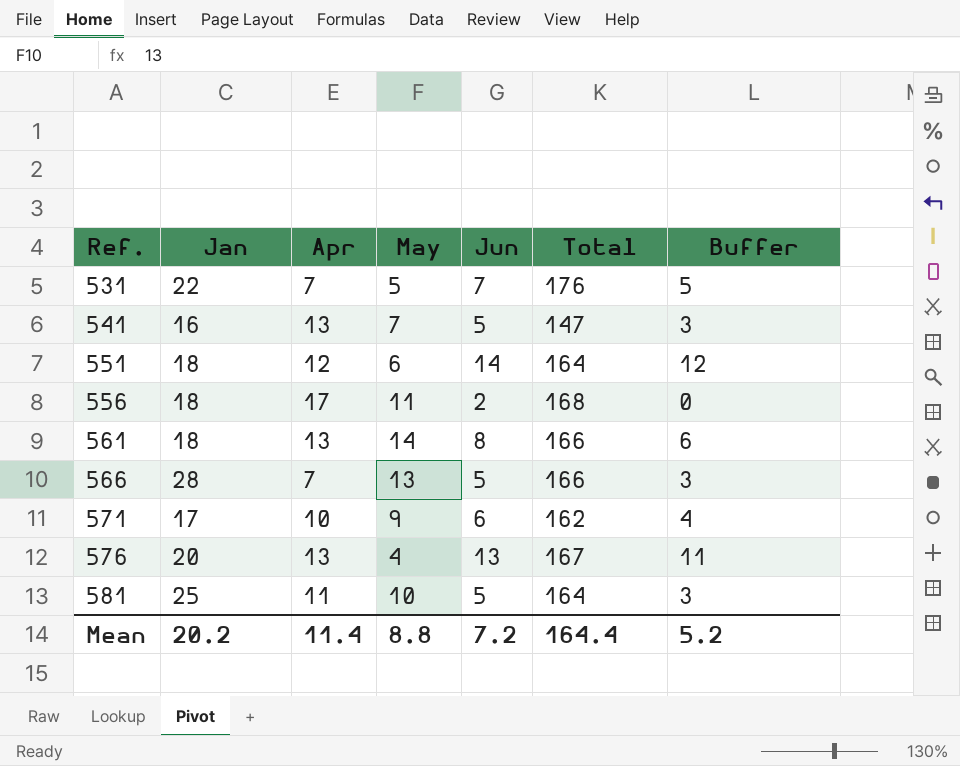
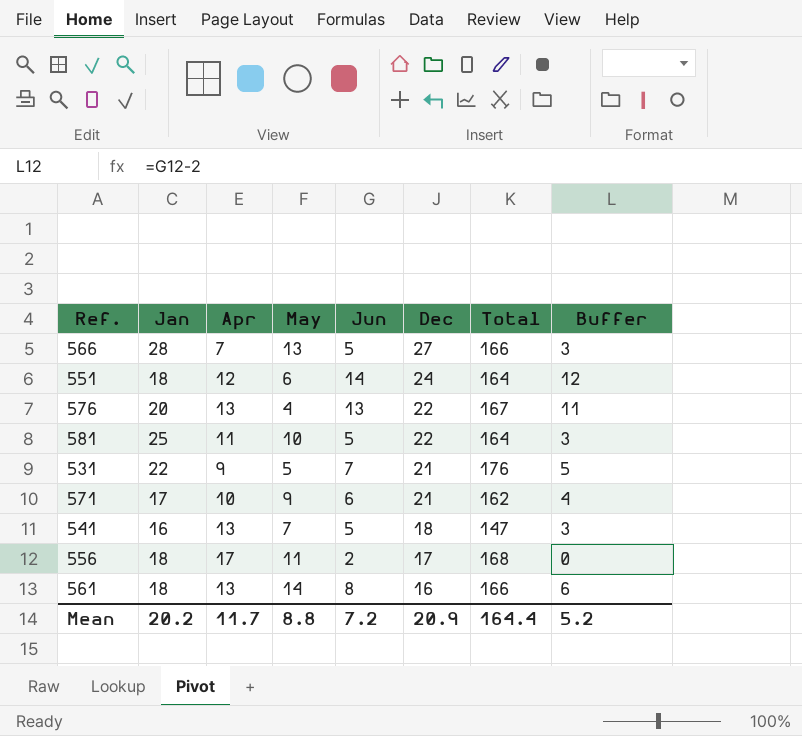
row order: Ref. ascending -> Dec descending
column Dec | position: none -> 6
531 | Apr: 7 -> 9
Mean | Apr: 11.4 -> 11.7

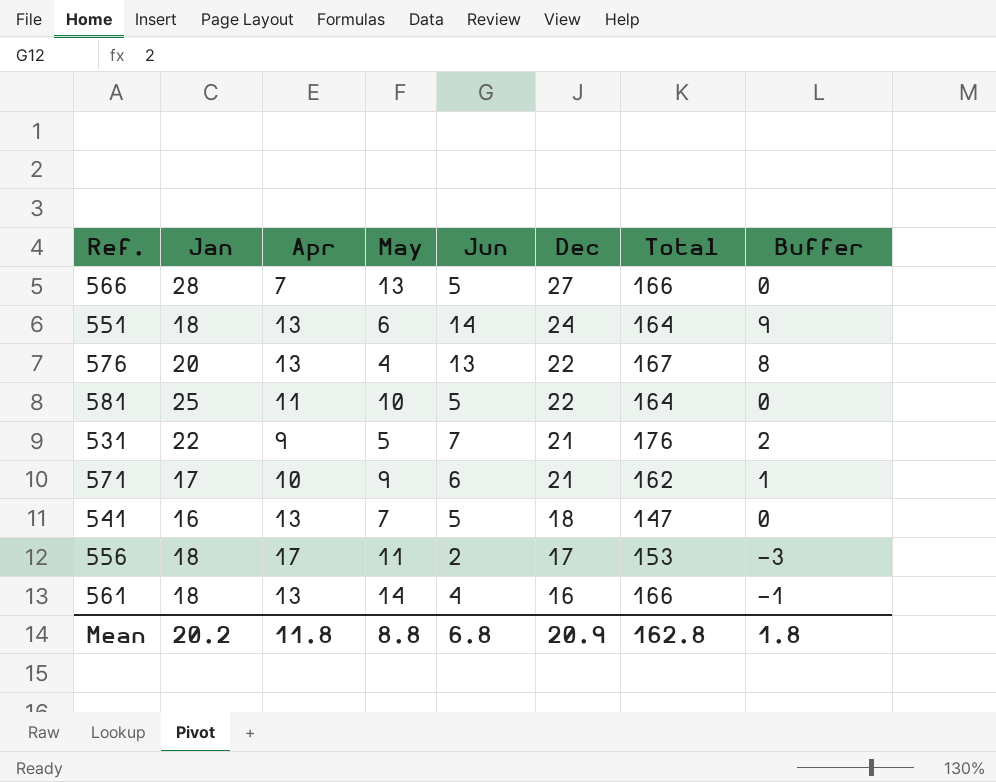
column Buffer | formula: [Jun] - 2 -> [Jun] - 5
551 | Apr: 12 -> 13
556 | Total: 168 -> 153
561 | Jun: 8 -> 4
Mean | Apr: 11.7 -> 11.8
Mean | Jun: 7.2 -> 6.8
Mean | Total: 164.4 -> 162.8
Mean | Buffer: 5.2 -> 1.8

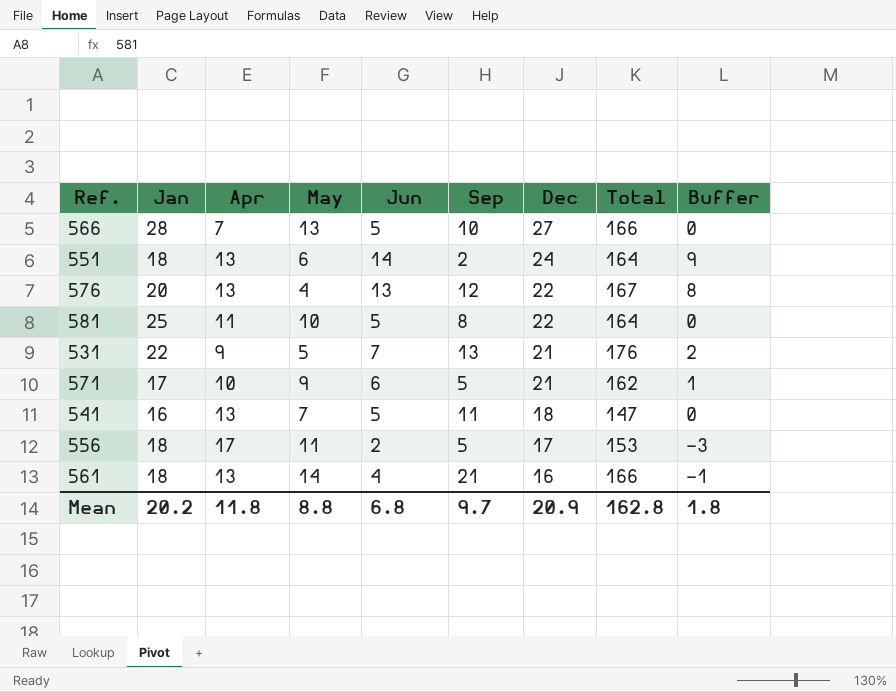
column Sep | position: none -> 6

